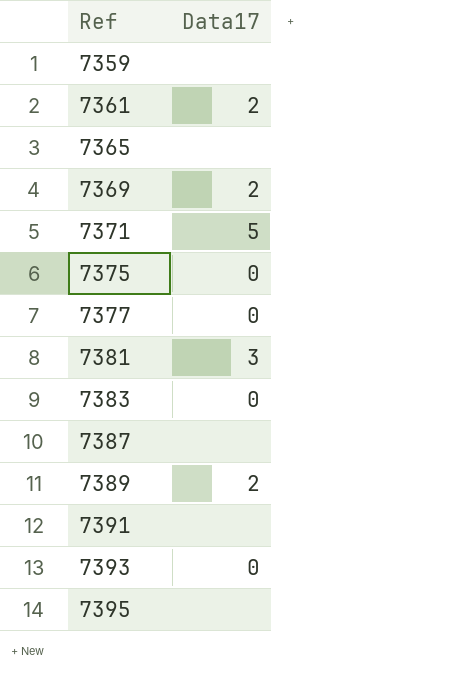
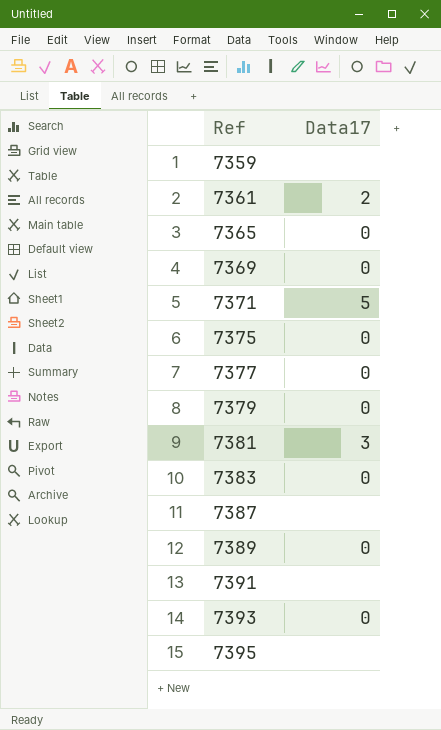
7365 | Data17: none -> 0
7369 | Data17: 2 -> 0
row 7379: none -> 0
7389 | Data17: 2 -> 0

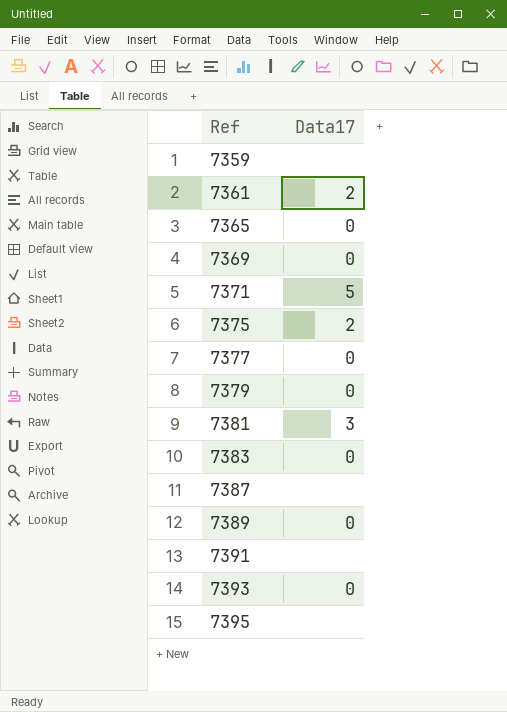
7375 | Data17: 0 -> 2

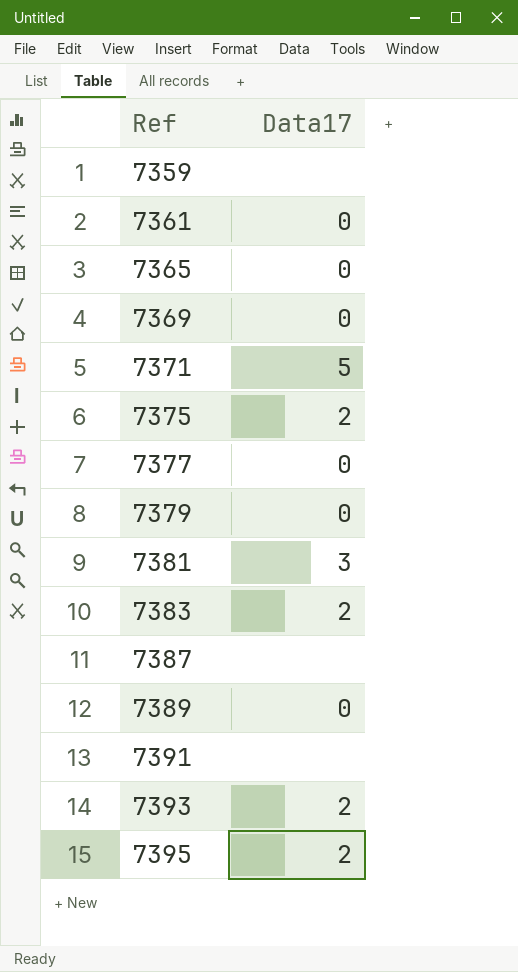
7361 | Data17: 2 -> 0
7383 | Data17: 0 -> 2
7393 | Data17: 0 -> 2
7395 | Data17: none -> 2

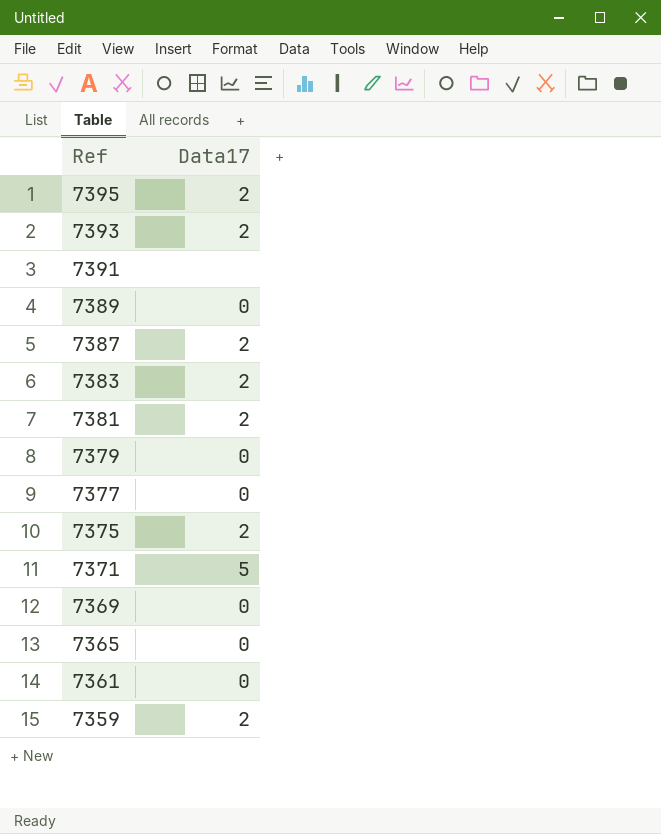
row order: Ref ascending -> Ref descending
7387 | Data17: none -> 2
7381 | Data17: 3 -> 2
7359 | Data17: none -> 2

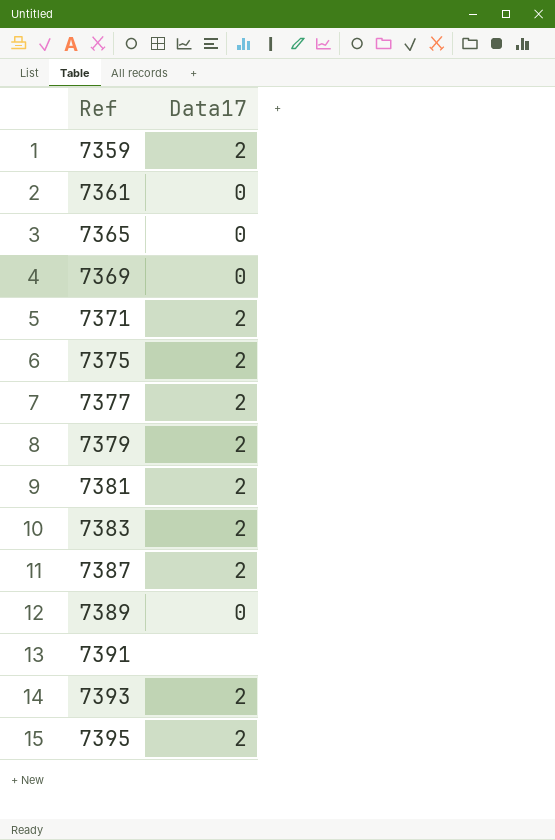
row order: Ref descending -> Ref ascending
7371 | Data17: 5 -> 2
7377 | Data17: 0 -> 2
7379 | Data17: 0 -> 2

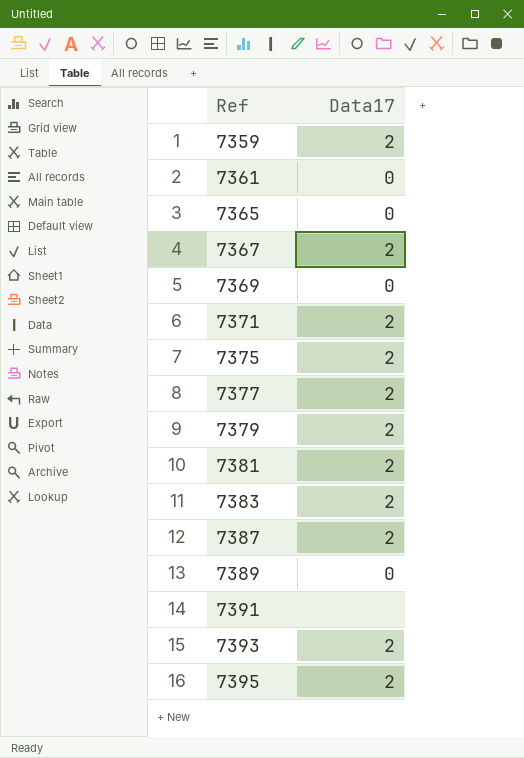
row 7367: none -> 2

